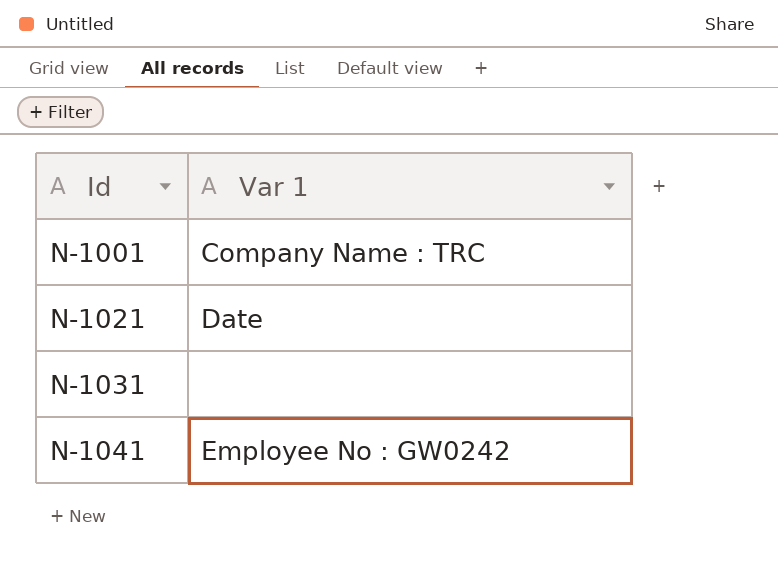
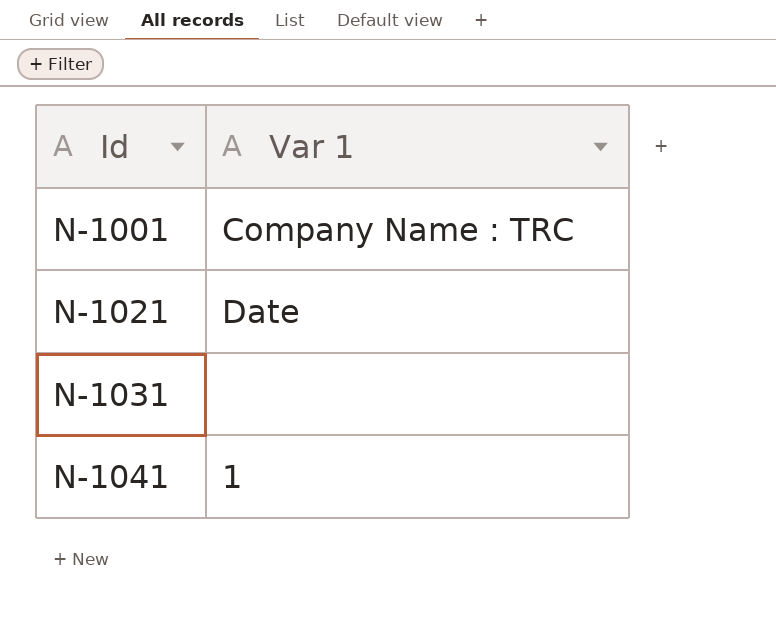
N-1041 | Var 1: Employee No : GW0242 -> 1

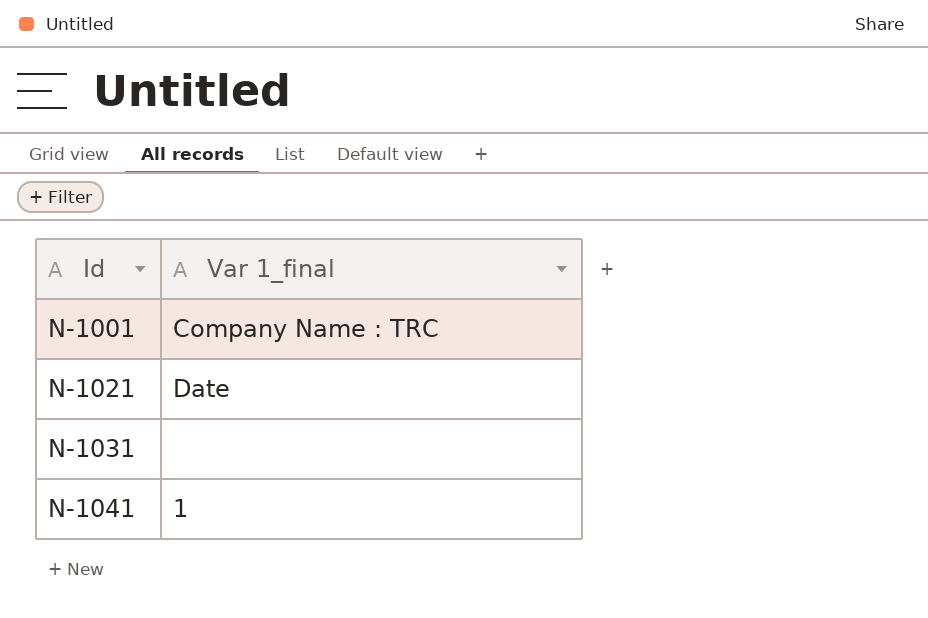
column name: Var 1 -> Var 1_final

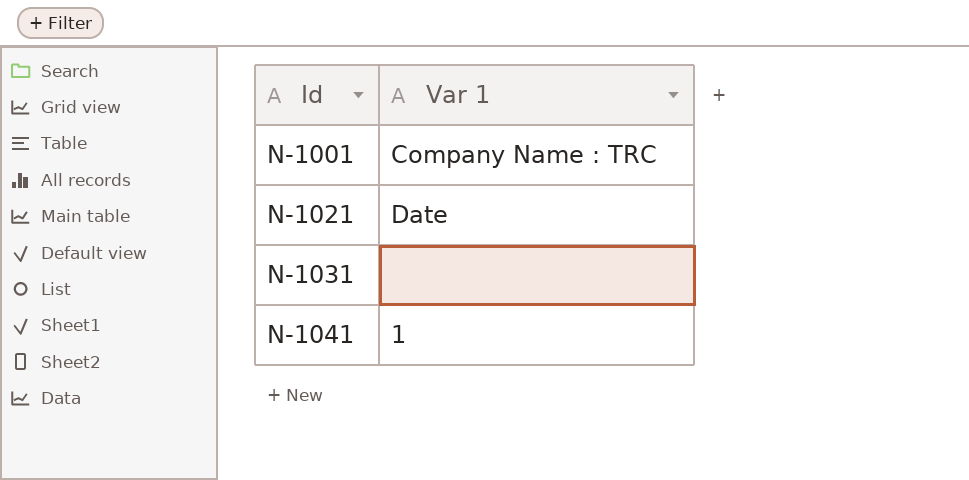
column name: Var 1_final -> Var 1

